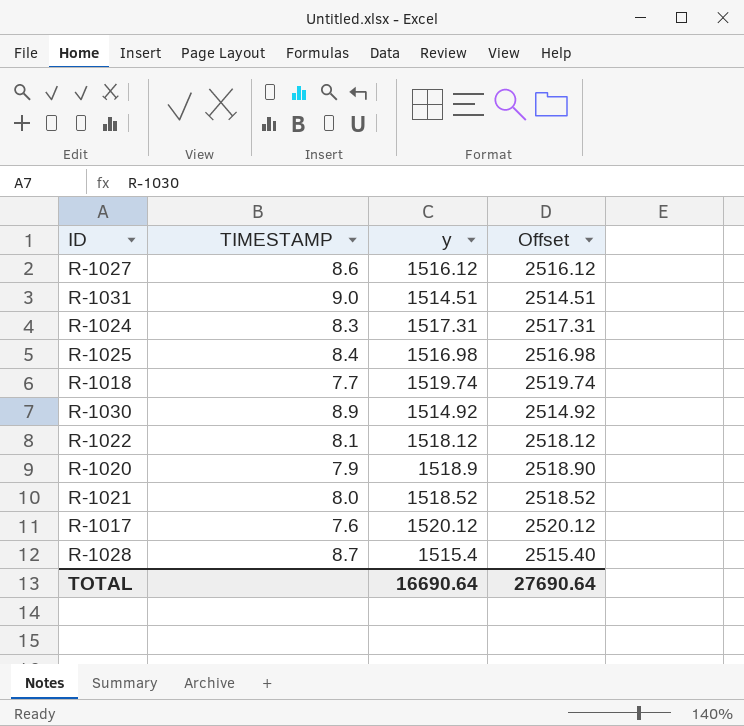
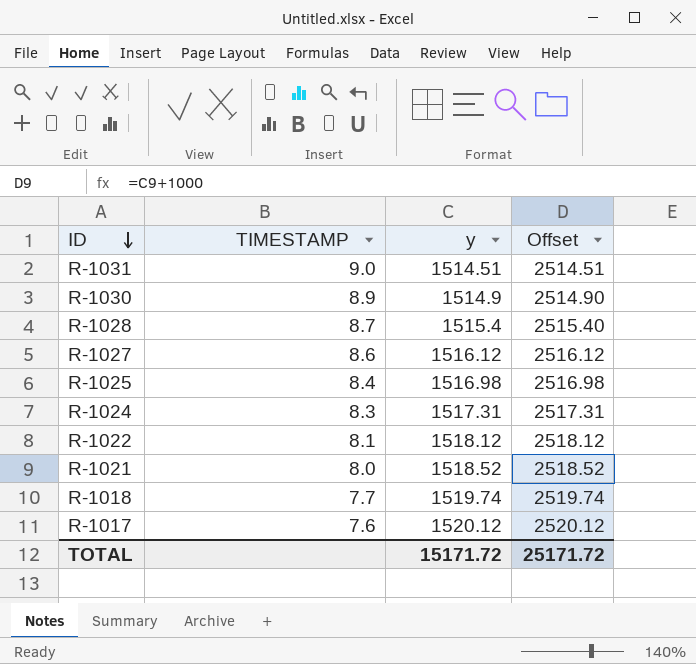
row order: none -> ID descending
row R-1020: 7.9 | 1518.9 | 2518.90 -> none
R-1030 | y: 1514.92 -> 1514.9
R-1030 | Offset: 2514.92 -> 2514.90
TOTAL | y: 16690.64 -> 15171.72
TOTAL | Offset: 27690.64 -> 25171.72

